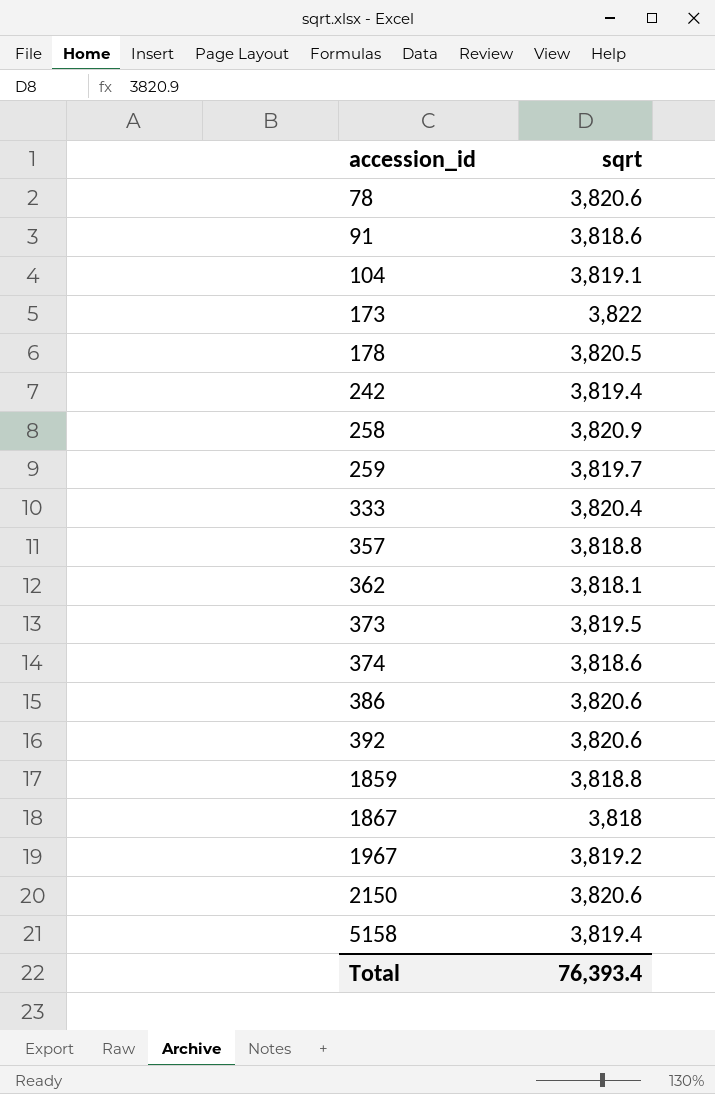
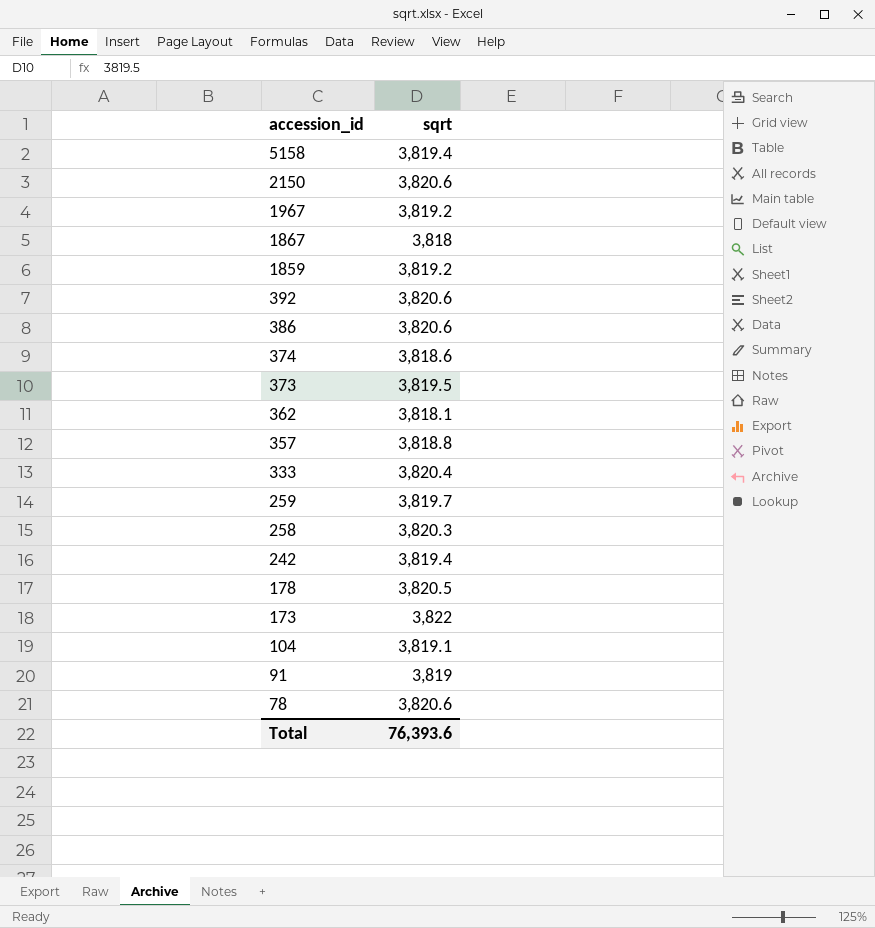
row order: accession_id ascending -> accession_id descending
1859 | sqrt: 3,818.8 -> 3,819.2
258 | sqrt: 3,820.9 -> 3,820.3
91 | sqrt: 3,818.6 -> 3,819
Total | sqrt: 76,393.4 -> 76,393.6

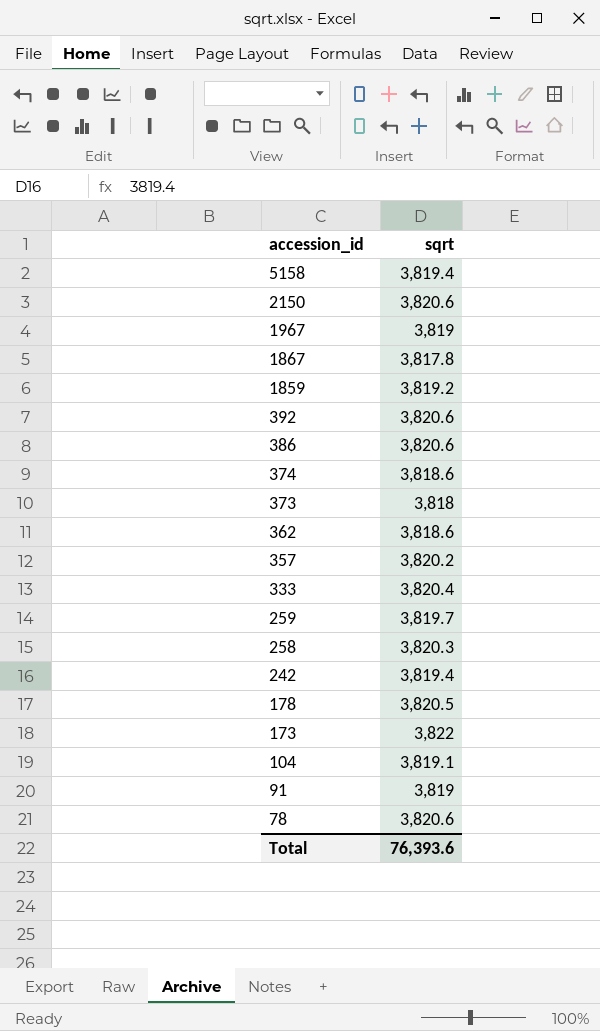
1967 | sqrt: 3,819.2 -> 3,819
1867 | sqrt: 3,818 -> 3,817.8
373 | sqrt: 3,819.5 -> 3,818
362 | sqrt: 3,818.1 -> 3,818.6
357 | sqrt: 3,818.8 -> 3,820.2

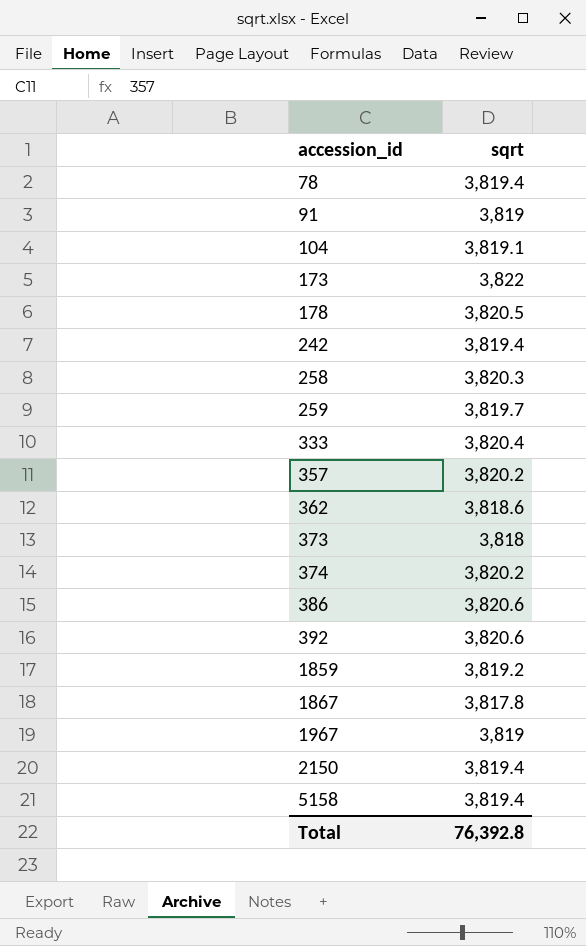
row order: accession_id descending -> accession_id ascending
78 | sqrt: 3,820.6 -> 3,819.4
374 | sqrt: 3,818.6 -> 3,820.2
2150 | sqrt: 3,820.6 -> 3,819.4
Total | sqrt: 76,393.6 -> 76,392.8

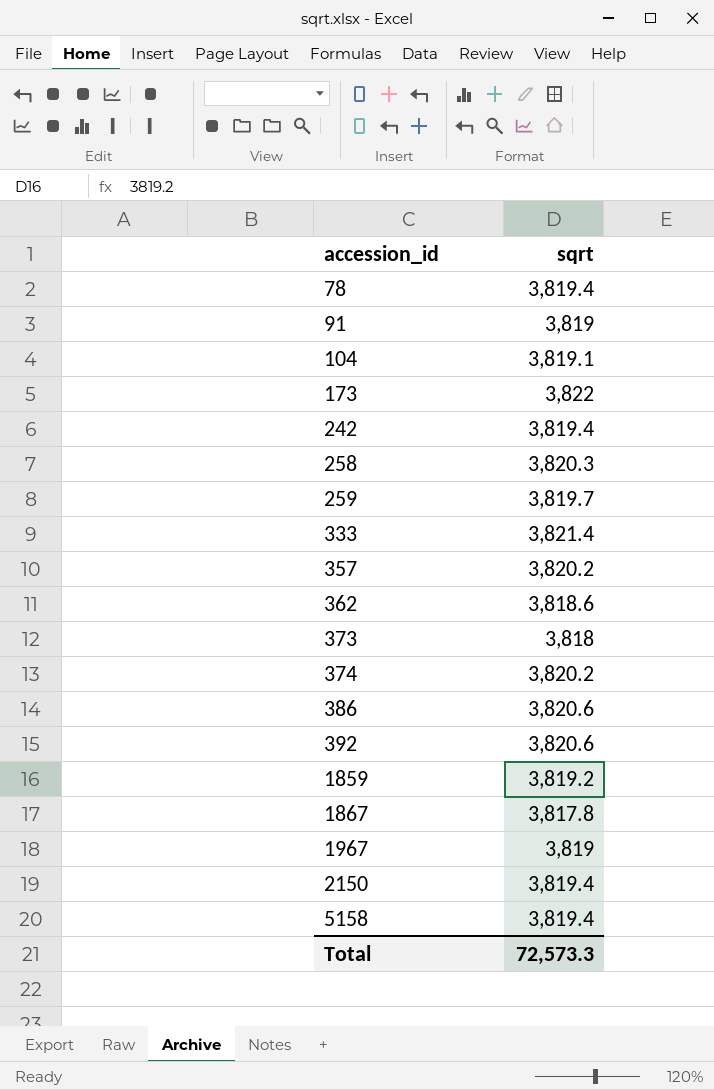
row 178: 3,820.5 -> none
333 | sqrt: 3,820.4 -> 3,821.4
Total | sqrt: 76,392.8 -> 72,573.3

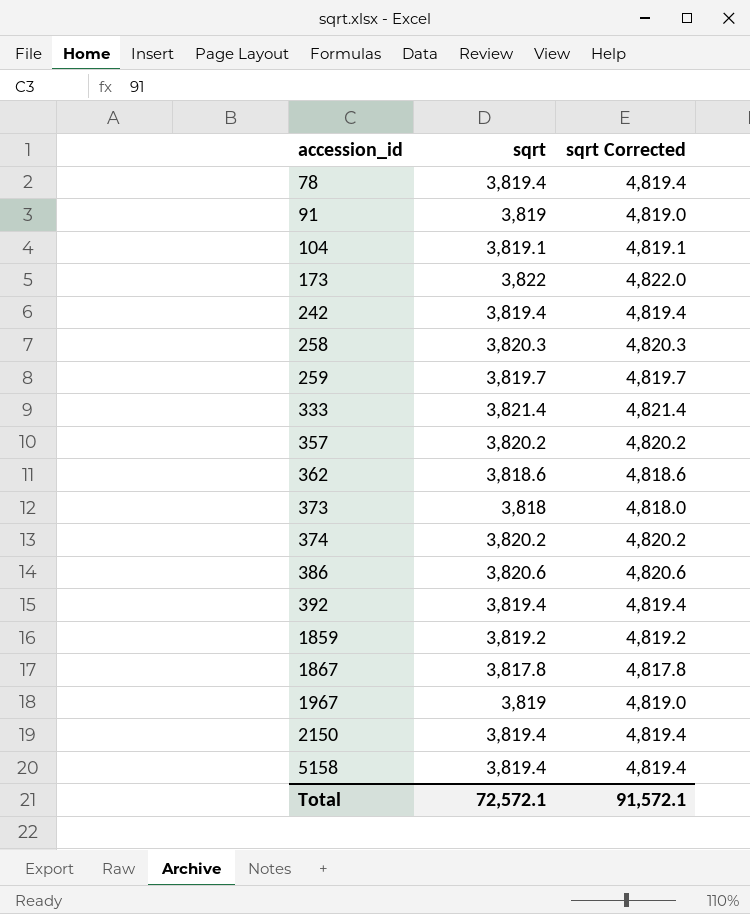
column sqrt Corrected | formula: none -> [sqrt] + 1000
392 | sqrt: 3,820.6 -> 3,819.4
Total | sqrt: 72,573.3 -> 72,572.1

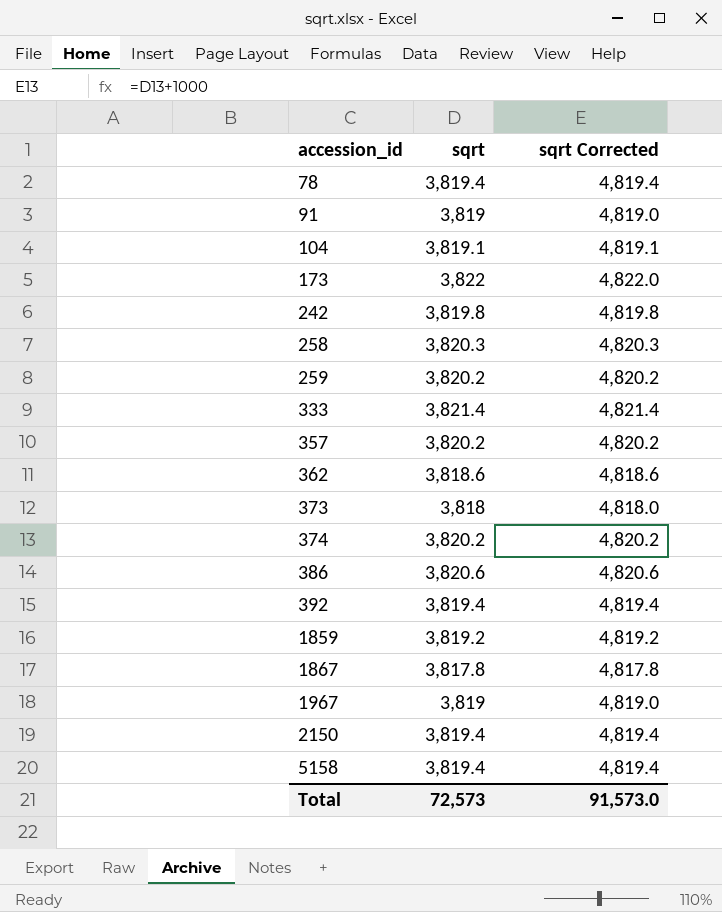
242 | sqrt: 3,819.4 -> 3,819.8
242 | sqrt Corrected: 4,819.4 -> 4,819.8
259 | sqrt: 3,819.7 -> 3,820.2
259 | sqrt Corrected: 4,819.7 -> 4,820.2
Total | sqrt: 72,572.1 -> 72,573
Total | sqrt Corrected: 91,572.1 -> 91,573.0

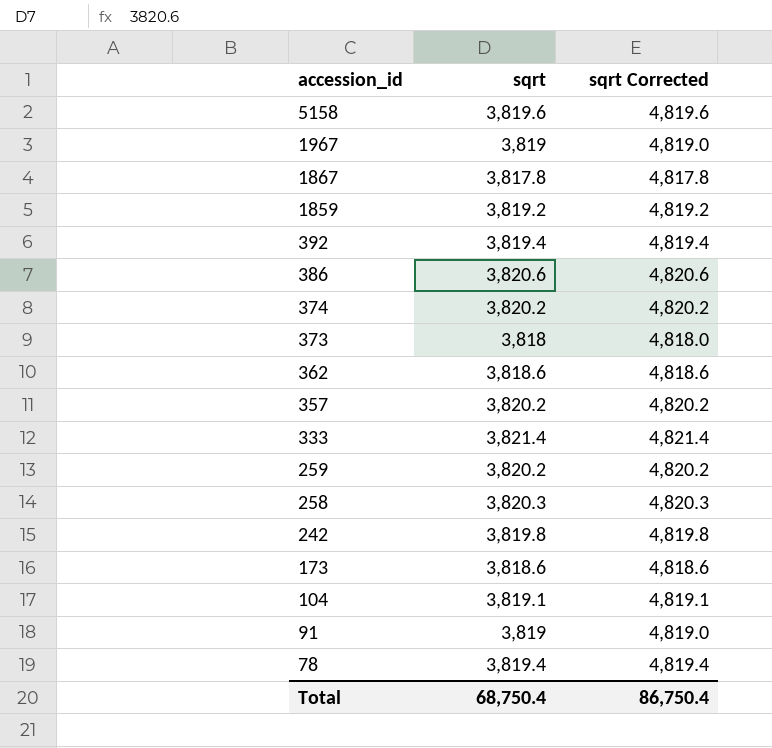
row order: accession_id ascending -> accession_id descending
row 2150: 3,819.4 | 4,819.4 -> none
5158 | sqrt: 3,819.4 -> 3,819.6
5158 | sqrt Corrected: 4,819.4 -> 4,819.6
173 | sqrt: 3,822 -> 3,818.6
173 | sqrt Corrected: 4,822.0 -> 4,818.6
Total | sqrt: 72,573 -> 68,750.4
Total | sqrt Corrected: 91,573.0 -> 86,750.4

